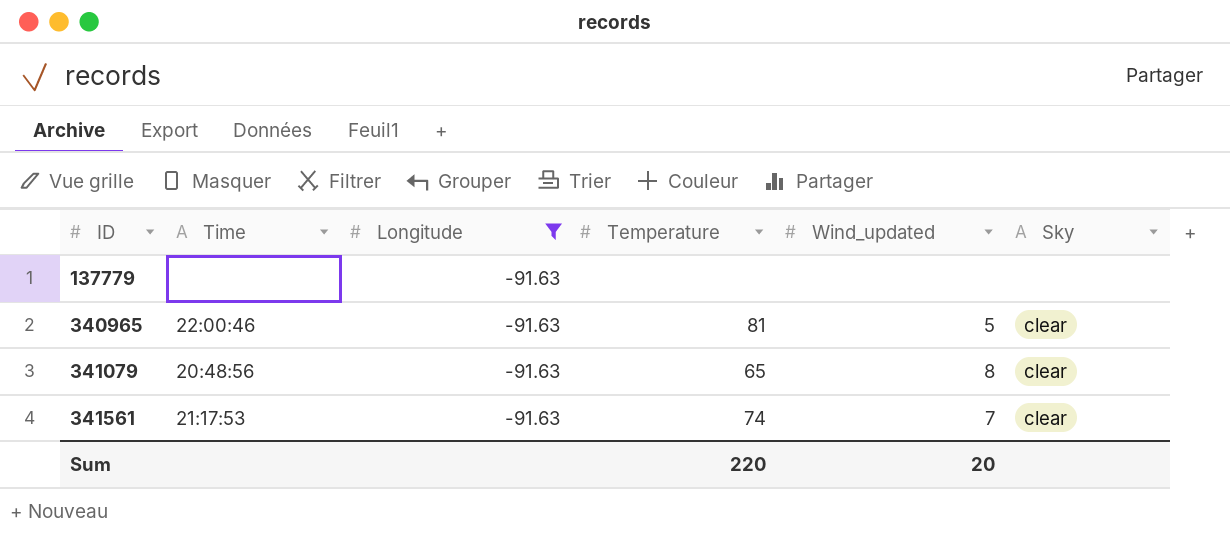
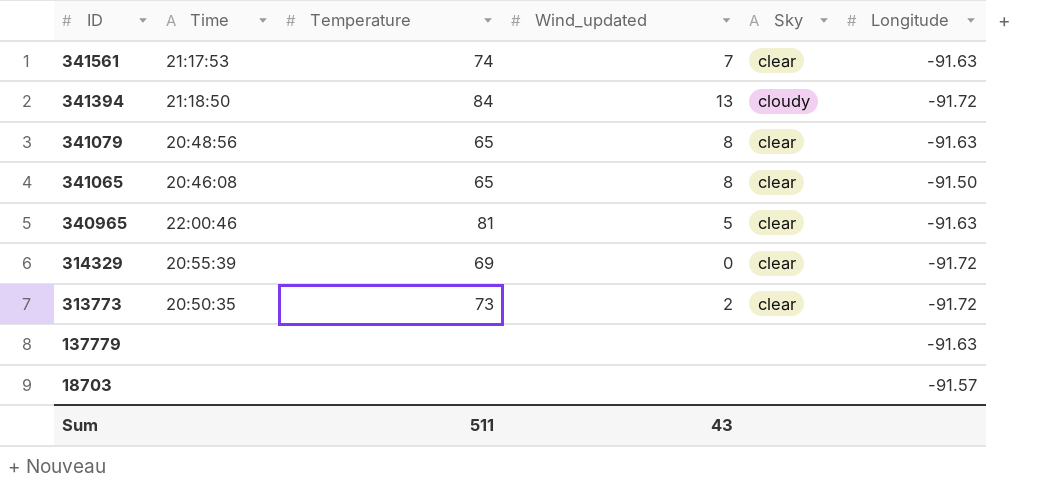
filter: Longitude = -91.63 -> none
row order: ID ascending -> ID descending
column Longitude | position: 3 -> 6
Sum | Temperature: 220 -> 511
Sum | Wind_updated: 20 -> 43

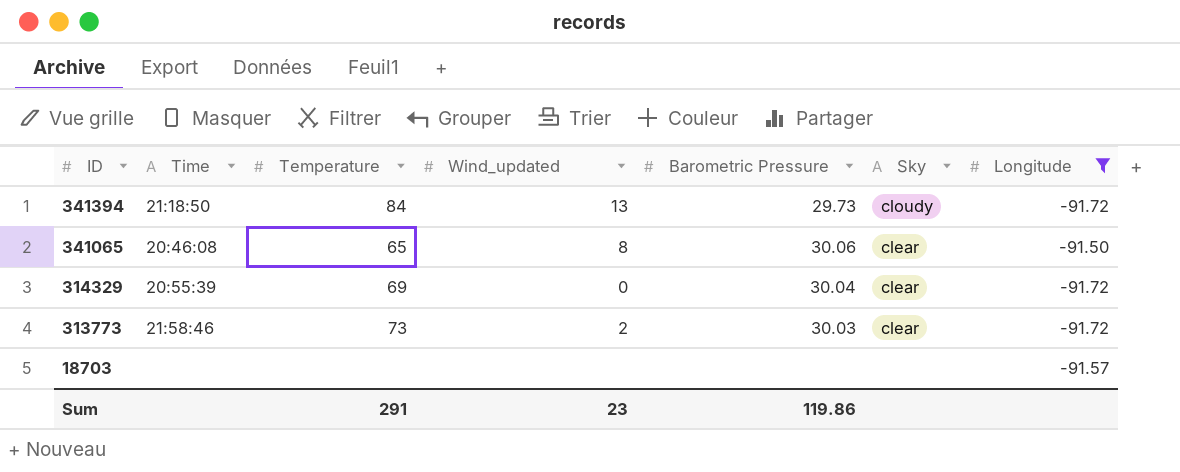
filter: none -> Longitude != -91.63
column Barometric Pressure | position: none -> 5
313773 | Time: 20:50:35 -> 21:58:46
Sum | Temperature: 511 -> 291
Sum | Wind_updated: 43 -> 23

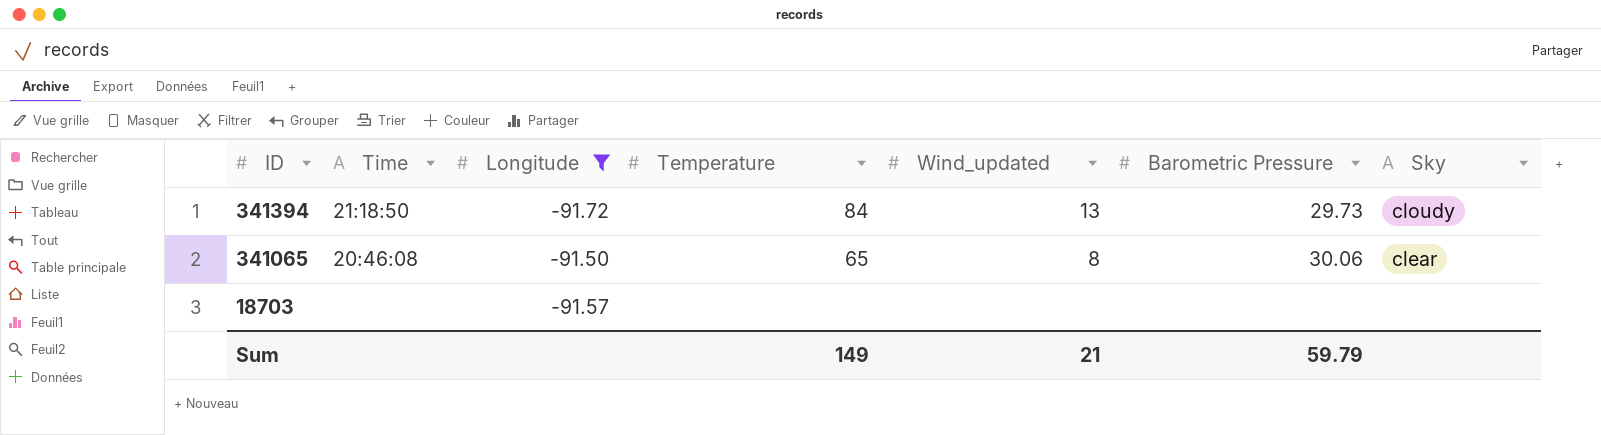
column Longitude | position: 7 -> 3
row 314329: 20:55:39 | 69 | 0 | 30.04 | clear | -91.72 -> none
row 313773: 21:58:46 | 73 | 2 | 30.03 | clear | -91.72 -> none
Sum | Temperature: 291 -> 149
Sum | Wind_updated: 23 -> 21
Sum | Barometric Pressure: 119.86 -> 59.79

